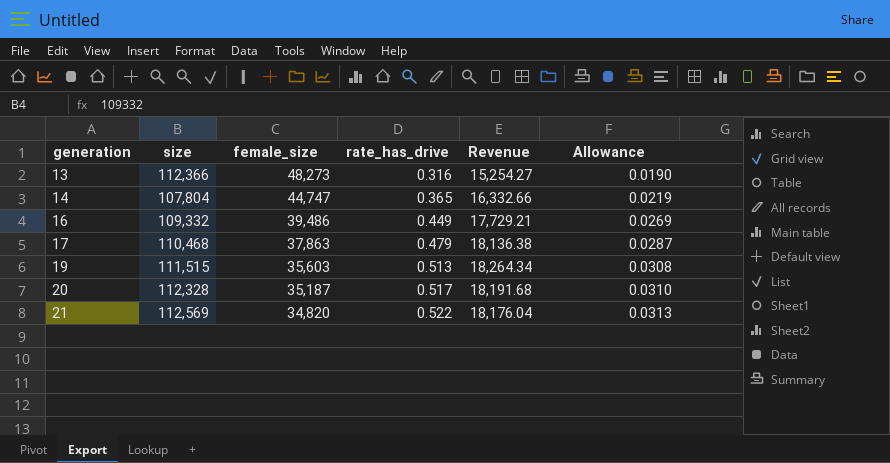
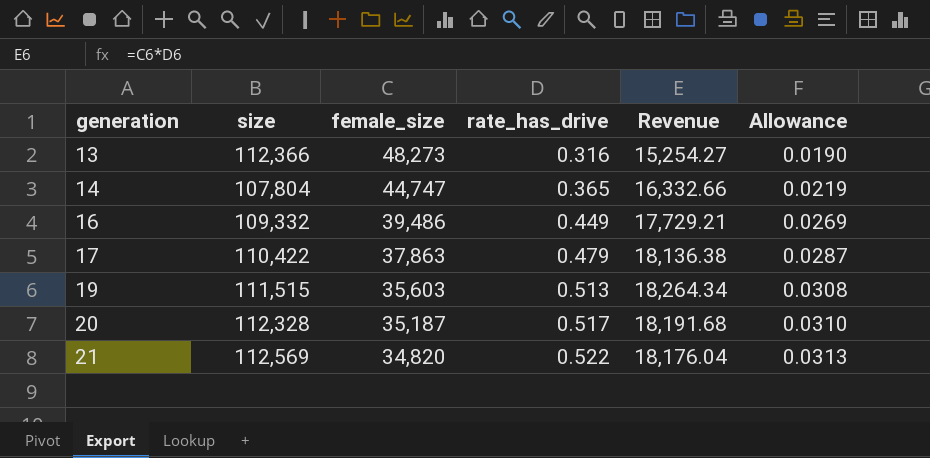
17 | size: 110,468 -> 110,422

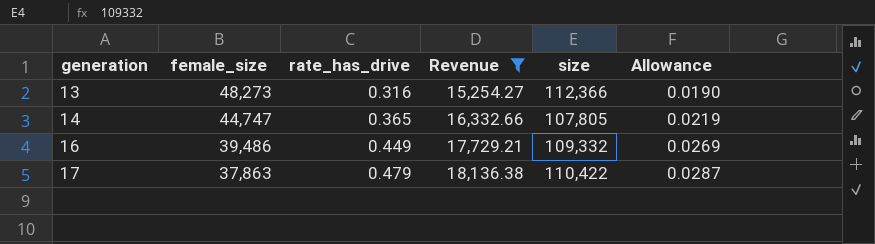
filter: none -> Revenue <= 18,136.38
column size | position: 2 -> 5
14 | size: 107,804 -> 107,805

